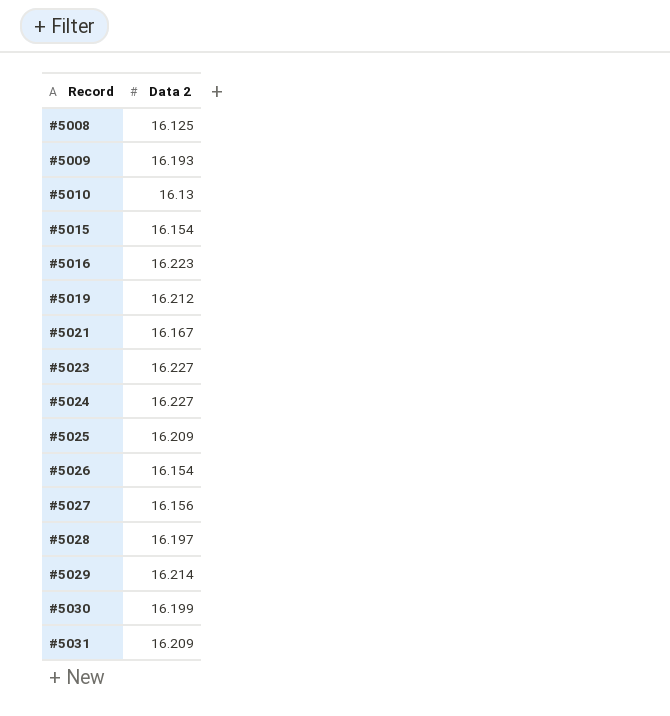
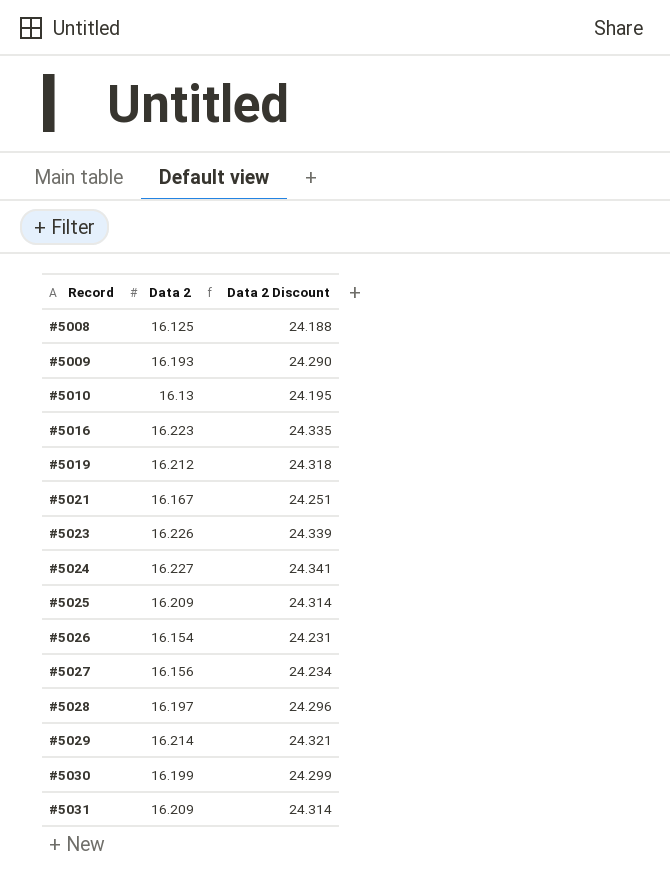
column Data 2 Discount | formula: none -> [Data 2] * 1.5
row #5015: 16.154 -> none
#5023 | Data 2: 16.227 -> 16.226

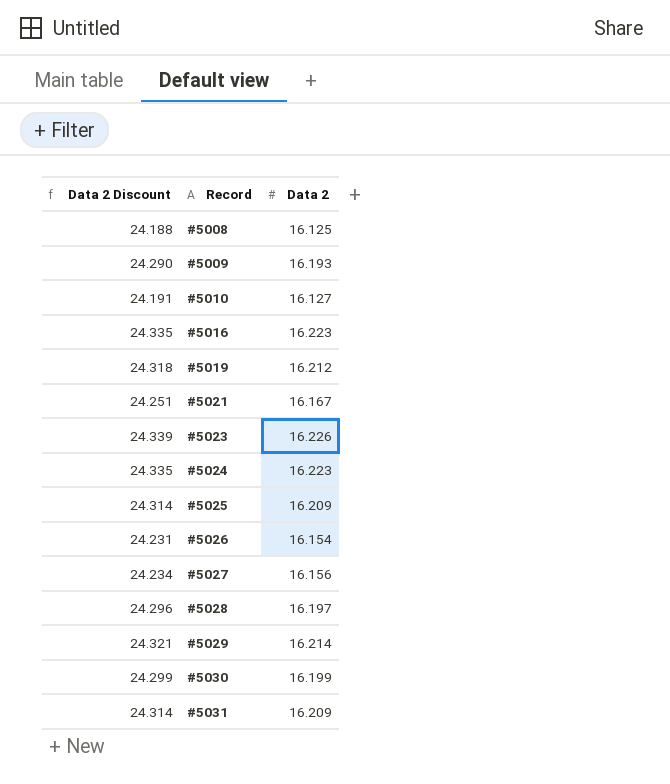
column Data 2 Discount | position: 3 -> 1
#5010 | Data 2 Discount: 24.195 -> 24.191
#5010 | Data 2: 16.13 -> 16.127
#5024 | Data 2 Discount: 24.341 -> 24.335
#5024 | Data 2: 16.227 -> 16.223

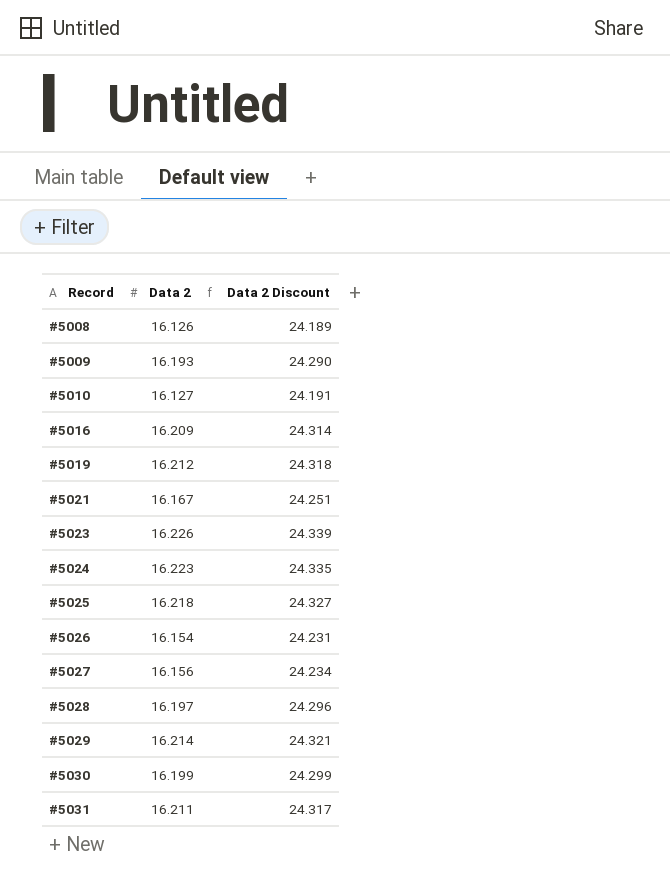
column Data 2 Discount | position: 1 -> 3
#5008 | Data 2: 16.125 -> 16.126
#5008 | Data 2 Discount: 24.188 -> 24.189
#5016 | Data 2: 16.223 -> 16.209
#5016 | Data 2 Discount: 24.335 -> 24.314
#5025 | Data 2: 16.209 -> 16.218
#5025 | Data 2 Discount: 24.314 -> 24.327
#5031 | Data 2: 16.209 -> 16.211
#5031 | Data 2 Discount: 24.314 -> 24.317

